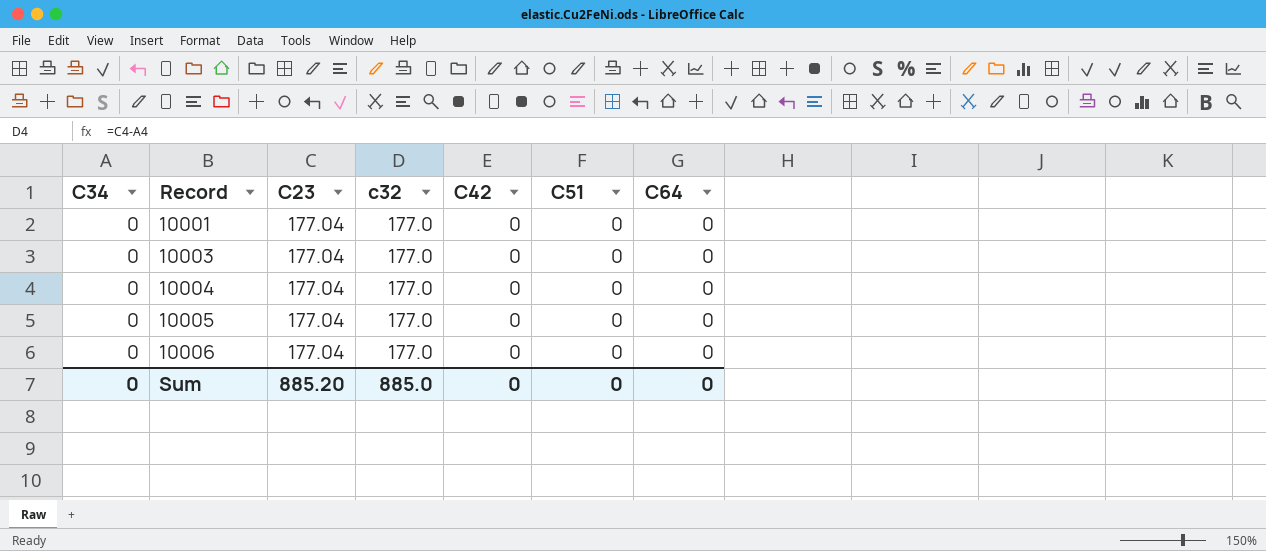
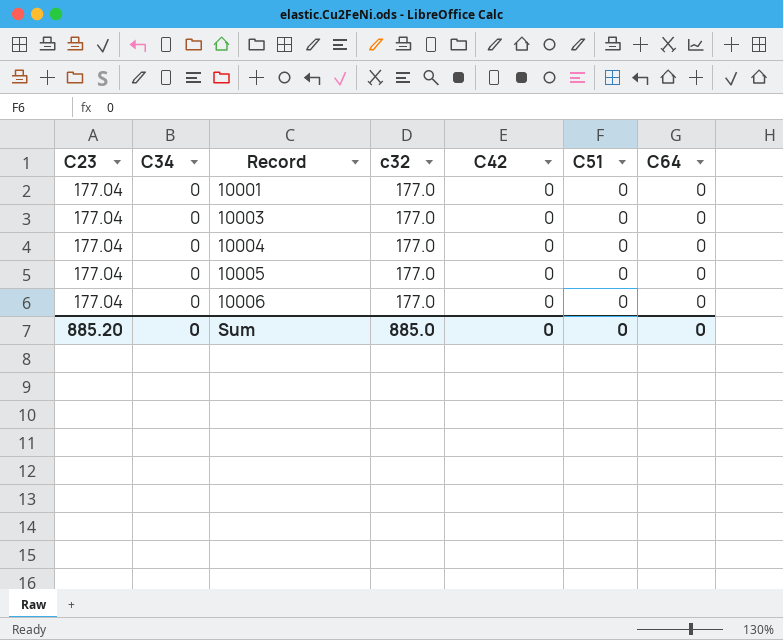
column C23 | position: 3 -> 1

